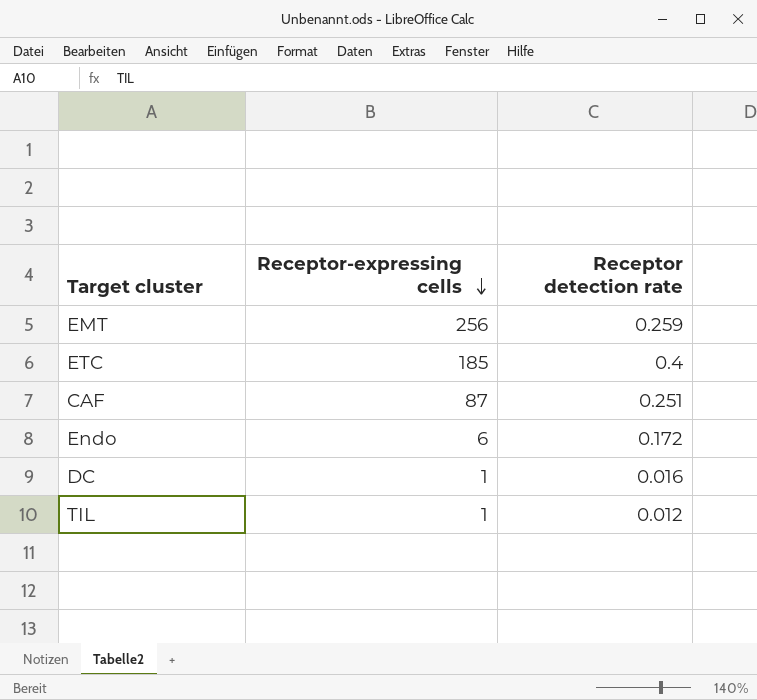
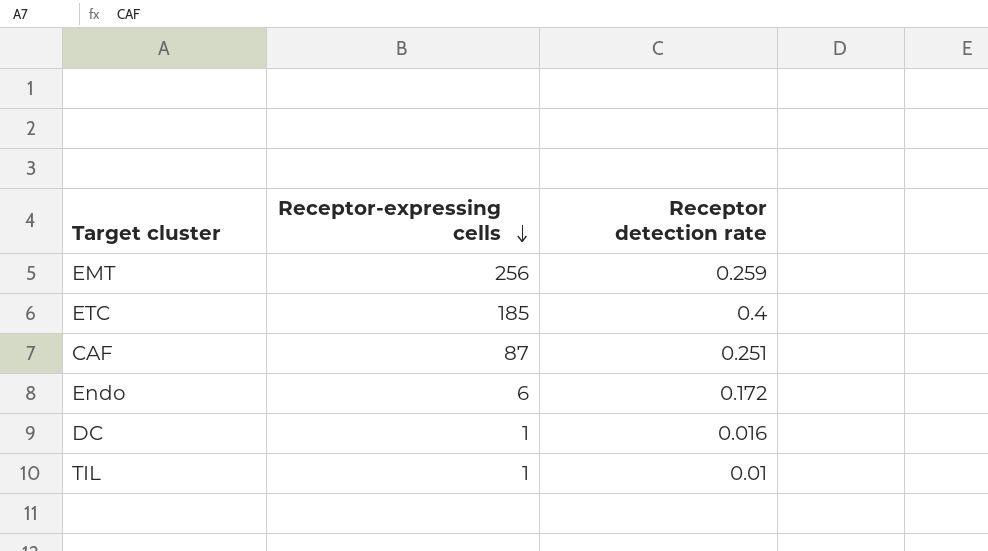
TIL | Receptor detection rate: 0.012 -> 0.01

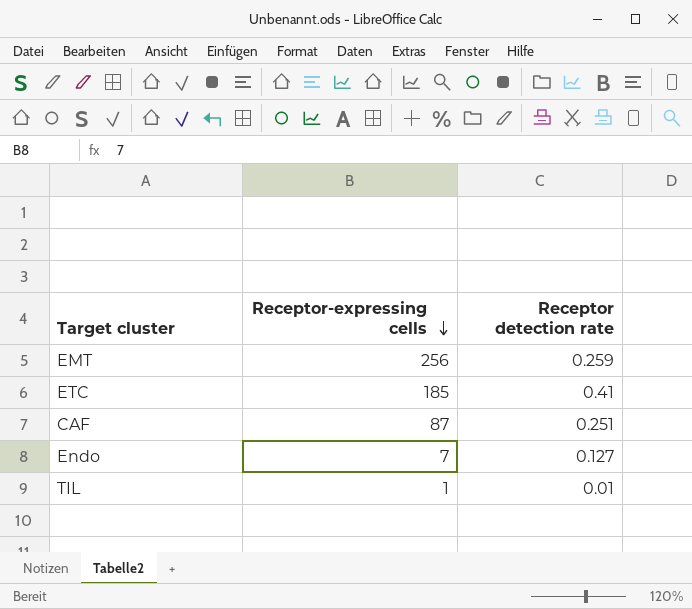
row DC: 1 | 0.016 -> none
ETC | Receptor detection rate: 0.4 -> 0.41
Endo | Receptor-expressing cells: 6 -> 7
Endo | Receptor detection rate: 0.172 -> 0.127

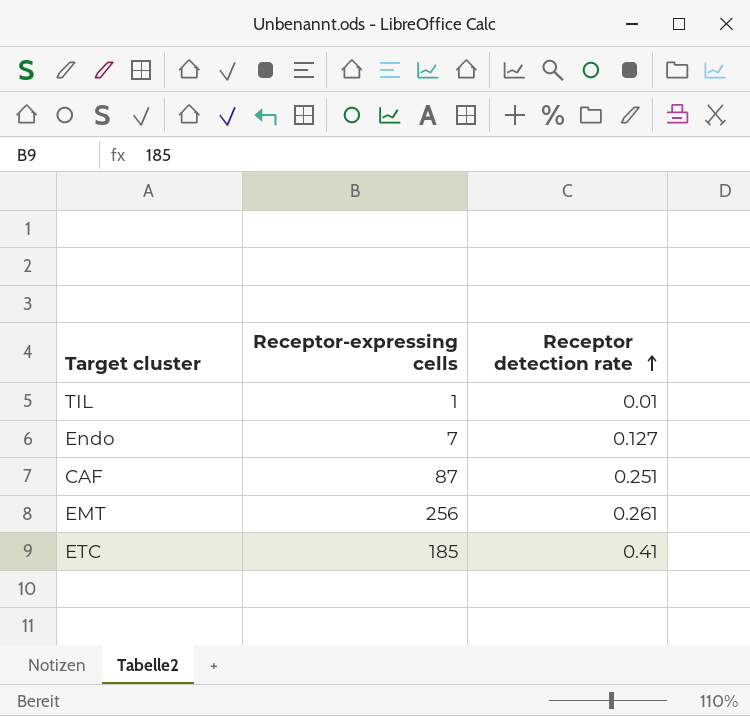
row order: Receptor-expressing cells descending -> Receptor detection rate ascending
EMT | Receptor detection rate: 0.259 -> 0.261

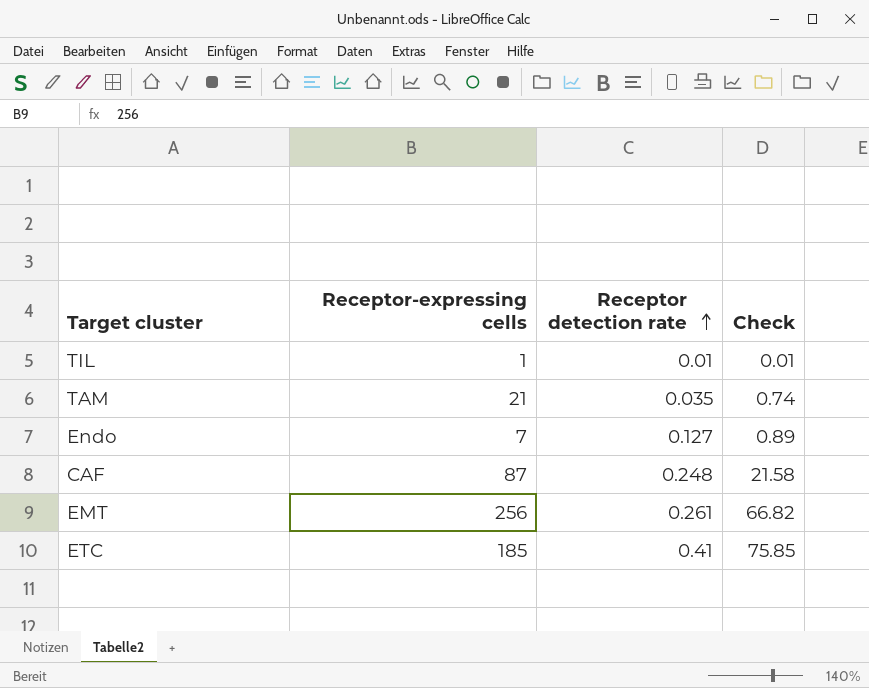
column Check | formula: none -> [Receptor-expressing cells] * [Receptor detection rate]
row TAM: none -> 21 | 0.035 | 0.74
CAF | Receptor detection rate: 0.251 -> 0.248

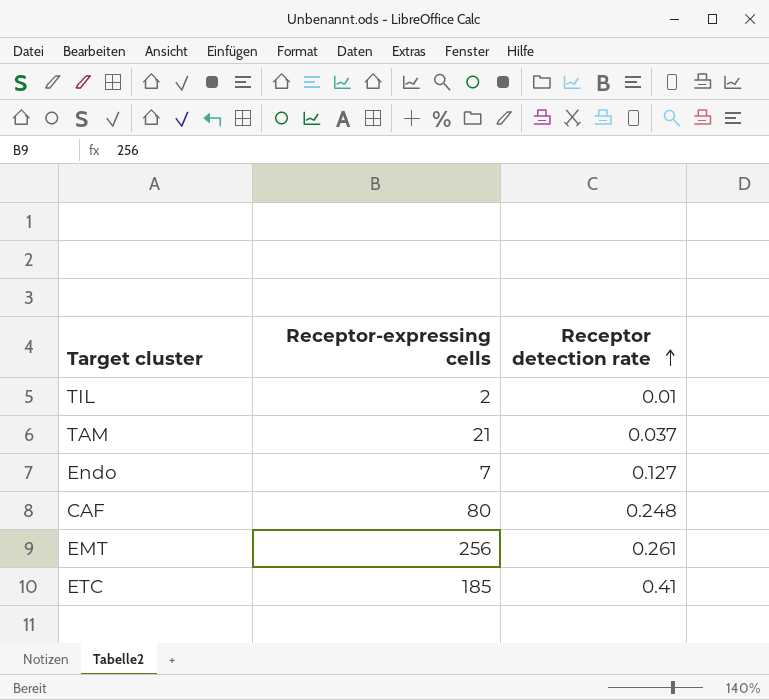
column Check | formula: [Receptor-expressing cells] * [Receptor detection rate] -> none
TIL | Receptor-expressing cells: 1 -> 2
TAM | Receptor detection rate: 0.035 -> 0.037
CAF | Receptor-expressing cells: 87 -> 80

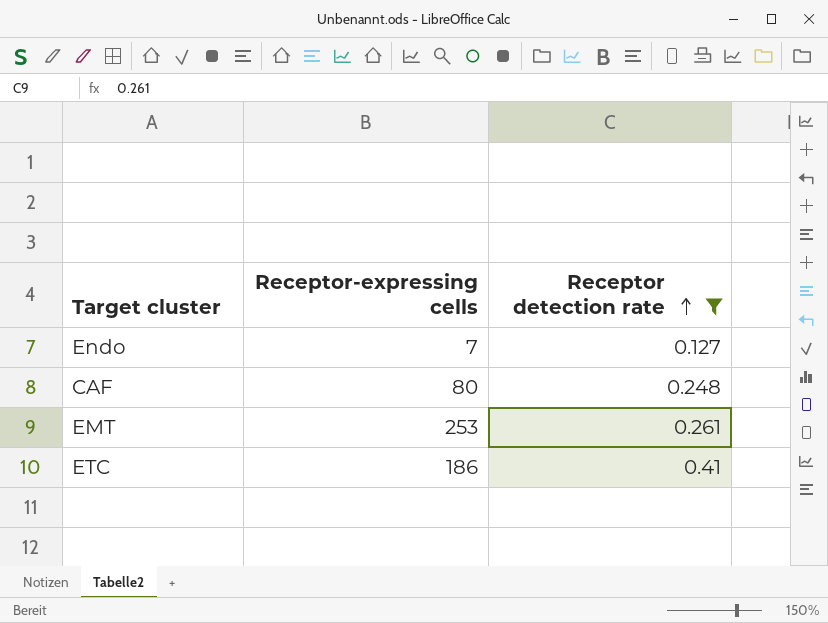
filter: none -> Receptor detection rate >= 0.127
EMT | Receptor-expressing cells: 256 -> 253
ETC | Receptor-expressing cells: 185 -> 186

